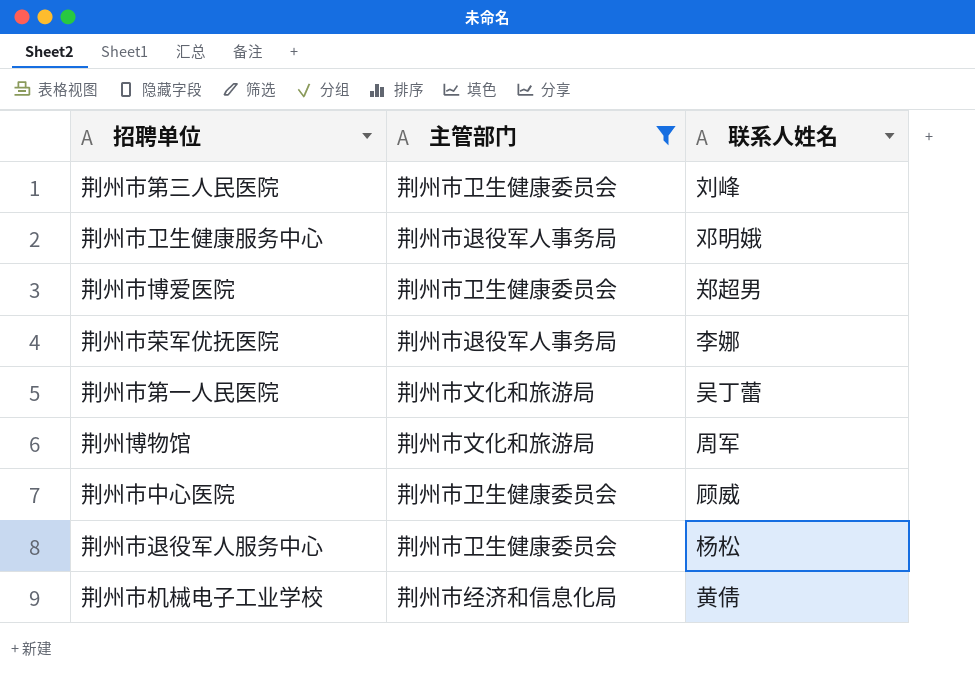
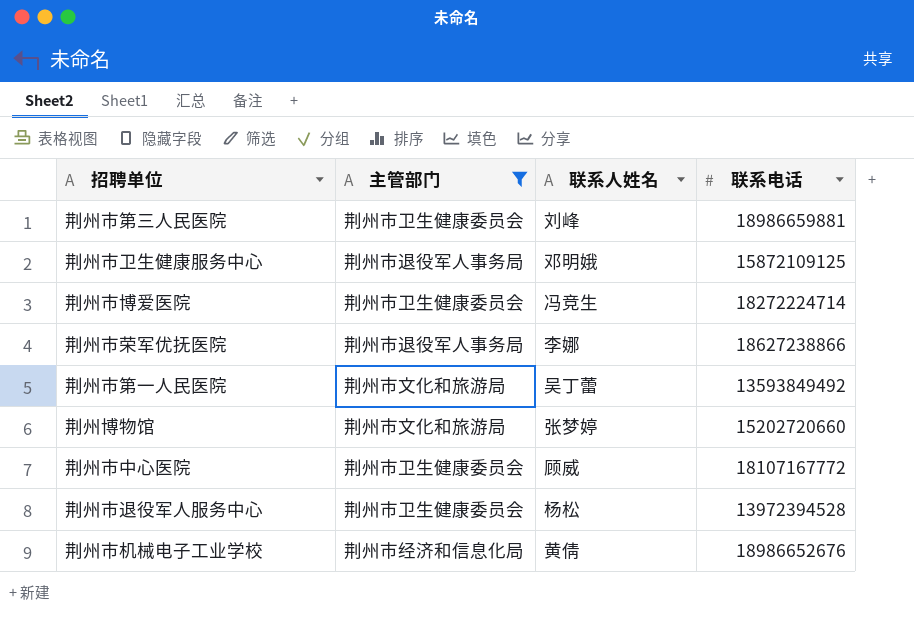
column 联系电话 | position: none -> 4
荆州市博爱医院 | 联系人姓名: 郑超男 -> 冯竞生
荆州博物馆 | 联系人姓名: 周军 -> 张梦婷

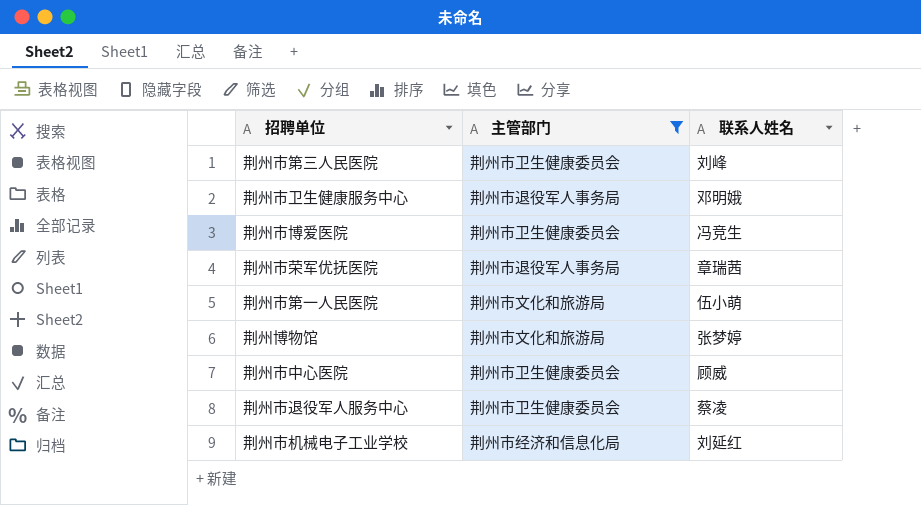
column 联系电话 | position: 4 -> none
荆州市荣军优抚医院 | 联系人姓名: 李娜 -> 章瑞茜
荆州市第一人民医院 | 联系人姓名: 吴丁蕾 -> 伍小萌
荆州市退役军人服务中心 | 联系人姓名: 杨松 -> 蔡凌
荆州市机械电子工业学校 | 联系人姓名: 黄倩 -> 刘延红

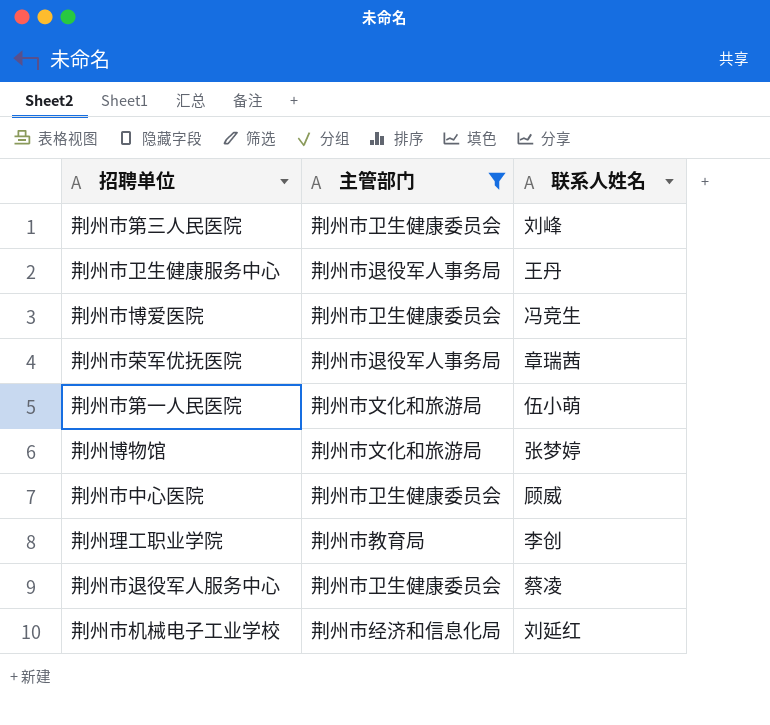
荆州市卫生健康服务中心 | 联系人姓名: 邓明娥 -> 王丹
row 荆州理工职业学院: none -> 荆州市教育局 | 李创

